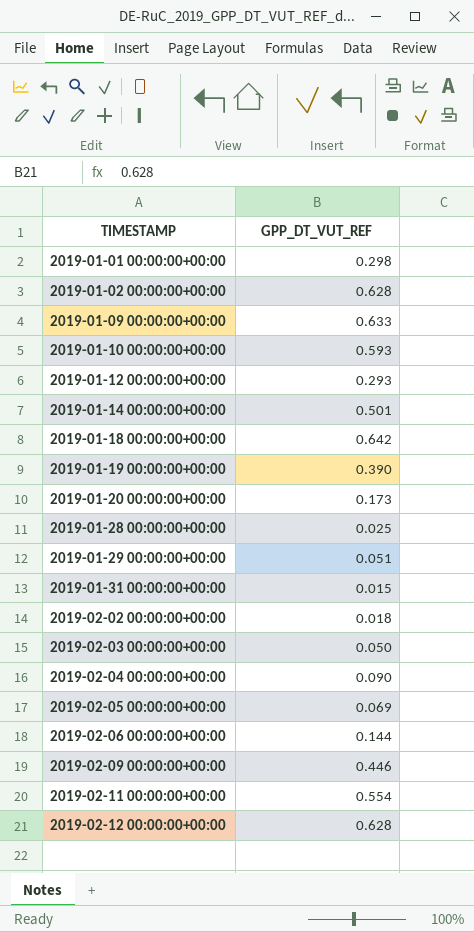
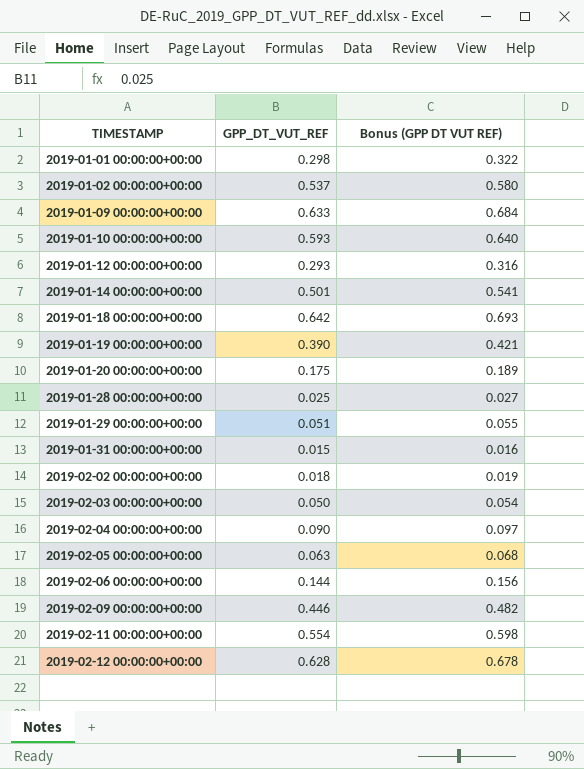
column Bonus (GPP DT VUT REF) | formula: none -> [GPP_DT_VUT_REF] * 1.08
2019-01-02 00:00:00+00:00 | GPP_DT_VUT_REF: 0.628 -> 0.537
2019-01-20 00:00:00+00:00 | GPP_DT_VUT_REF: 0.173 -> 0.175
2019-02-05 00:00:00+00:00 | GPP_DT_VUT_REF: 0.069 -> 0.063

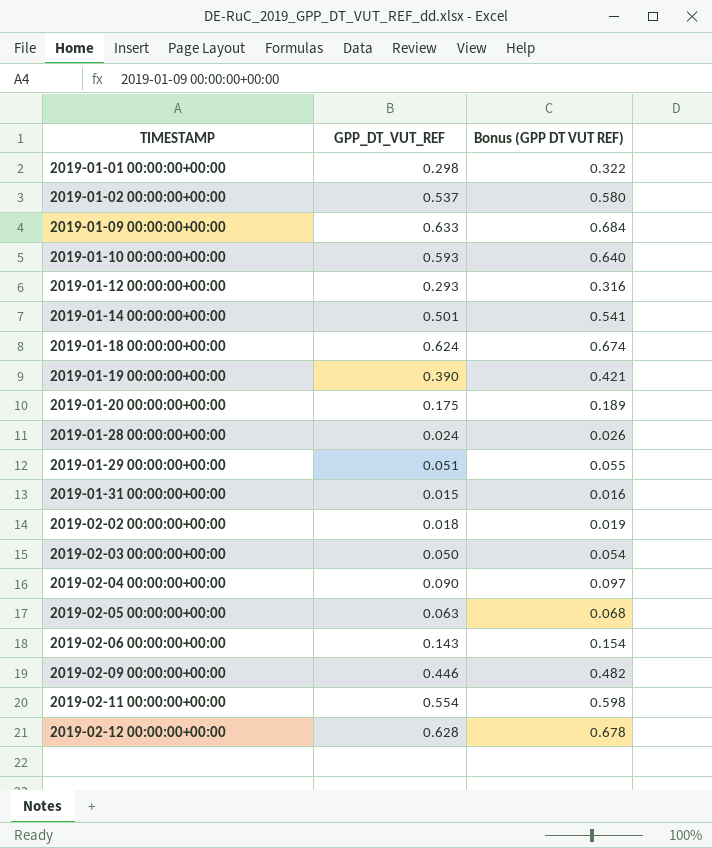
2019-01-18 00:00:00+00:00 | GPP_DT_VUT_REF: 0.642 -> 0.624
2019-01-18 00:00:00+00:00 | Bonus (GPP DT VUT REF): 0.693 -> 0.674
2019-01-28 00:00:00+00:00 | GPP_DT_VUT_REF: 0.025 -> 0.024
2019-01-28 00:00:00+00:00 | Bonus (GPP DT VUT REF): 0.027 -> 0.026
2019-02-06 00:00:00+00:00 | GPP_DT_VUT_REF: 0.144 -> 0.143
2019-02-06 00:00:00+00:00 | Bonus (GPP DT VUT REF): 0.156 -> 0.154

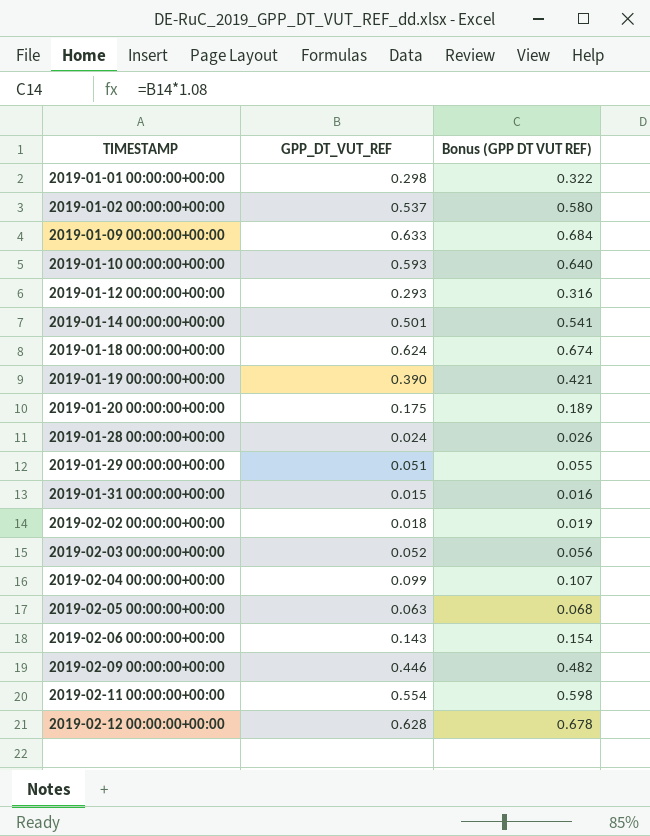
2019-02-03 00:00:00+00:00 | GPP_DT_VUT_REF: 0.050 -> 0.052
2019-02-03 00:00:00+00:00 | Bonus (GPP DT VUT REF): 0.054 -> 0.056
2019-02-04 00:00:00+00:00 | GPP_DT_VUT_REF: 0.090 -> 0.099
2019-02-04 00:00:00+00:00 | Bonus (GPP DT VUT REF): 0.097 -> 0.107

